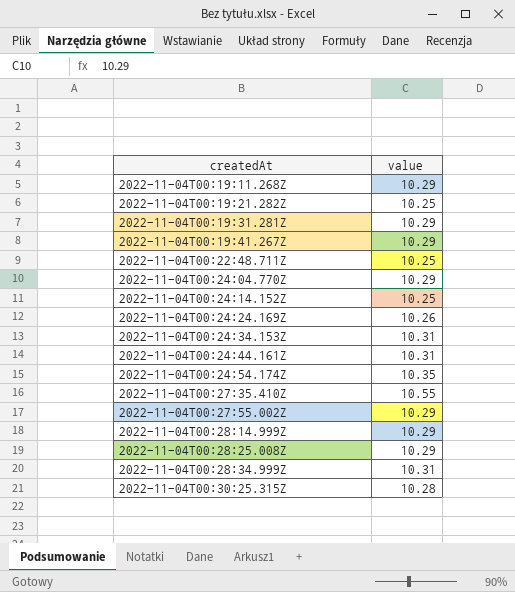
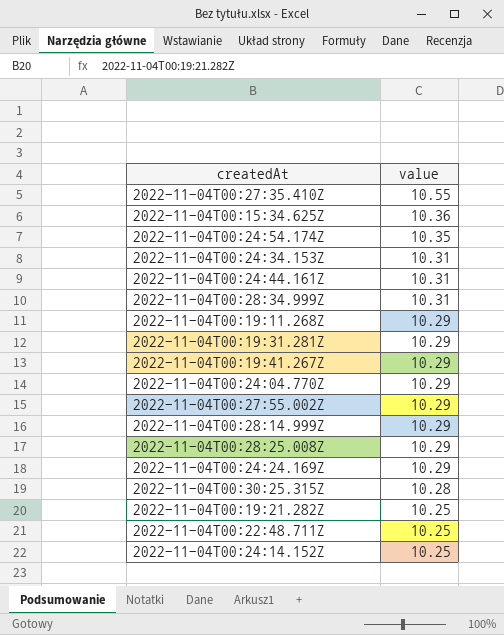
row order: createdAt ascending -> value descending
row 2022-11-04T00:15:34.625Z: none -> 10.36
2022-11-04T00:24:24.169Z | value: 10.26 -> 10.29

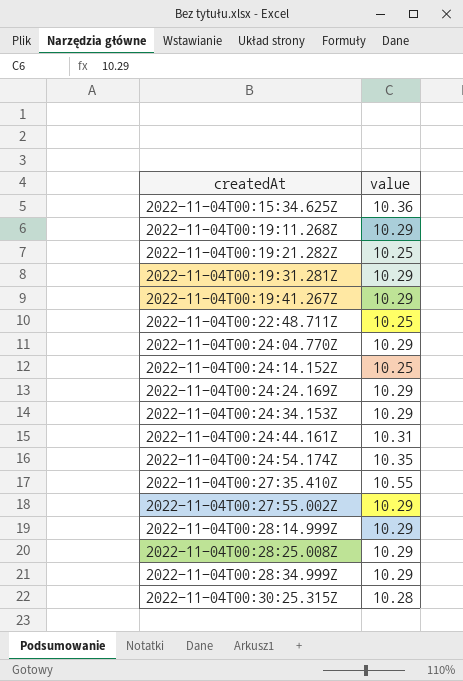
row order: value descending -> createdAt ascending
2022-11-04T00:24:34.153Z | value: 10.31 -> 10.29
2022-11-04T00:28:34.999Z | value: 10.31 -> 10.29

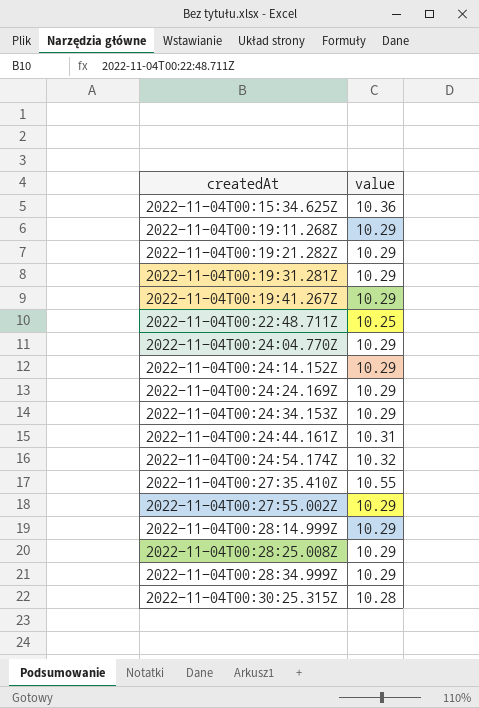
2022-11-04T00:19:21.282Z | value: 10.25 -> 10.29
2022-11-04T00:24:14.152Z | value: 10.25 -> 10.29
2022-11-04T00:24:54.174Z | value: 10.35 -> 10.32

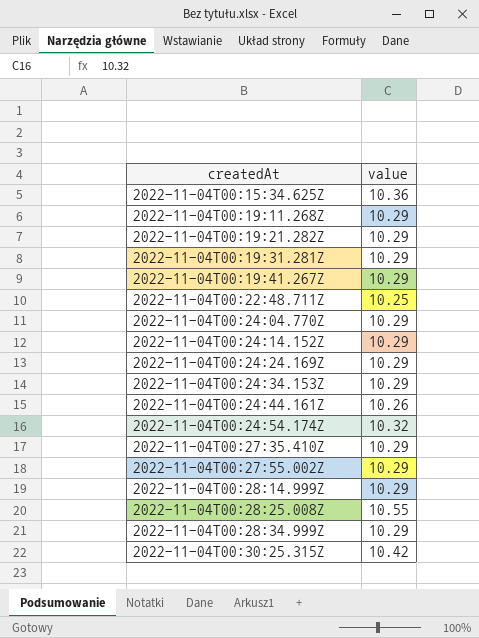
2022-11-04T00:24:44.161Z | value: 10.31 -> 10.26
2022-11-04T00:27:35.410Z | value: 10.55 -> 10.29
2022-11-04T00:28:25.008Z | value: 10.29 -> 10.55
2022-11-04T00:30:25.315Z | value: 10.28 -> 10.42

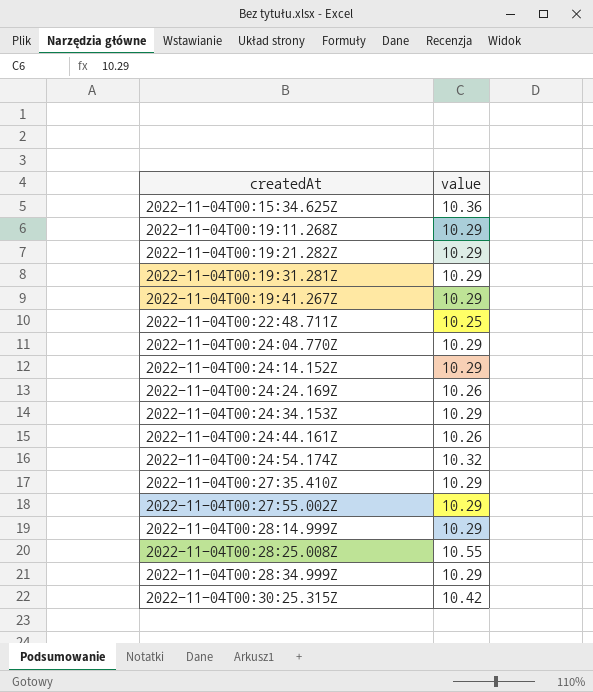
2022-11-04T00:24:24.169Z | value: 10.29 -> 10.26

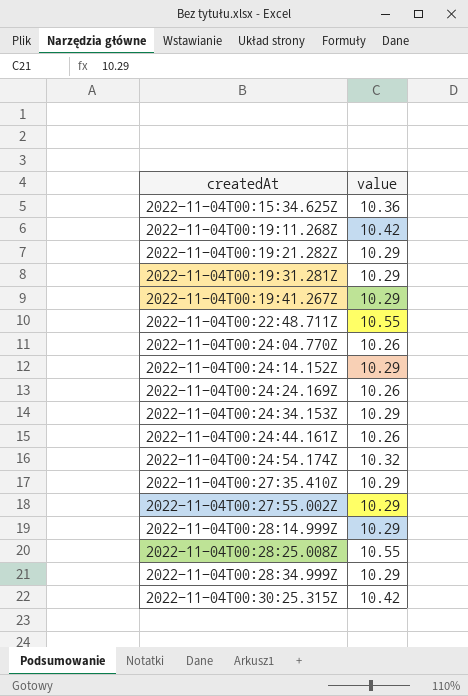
2022-11-04T00:19:11.268Z | value: 10.29 -> 10.42
2022-11-04T00:22:48.711Z | value: 10.25 -> 10.55
2022-11-04T00:24:04.770Z | value: 10.29 -> 10.26

